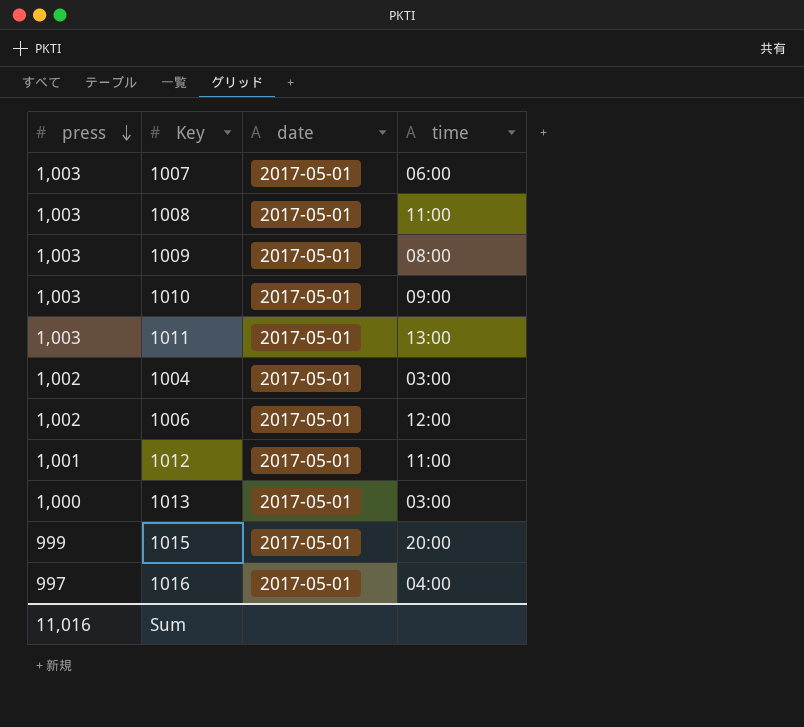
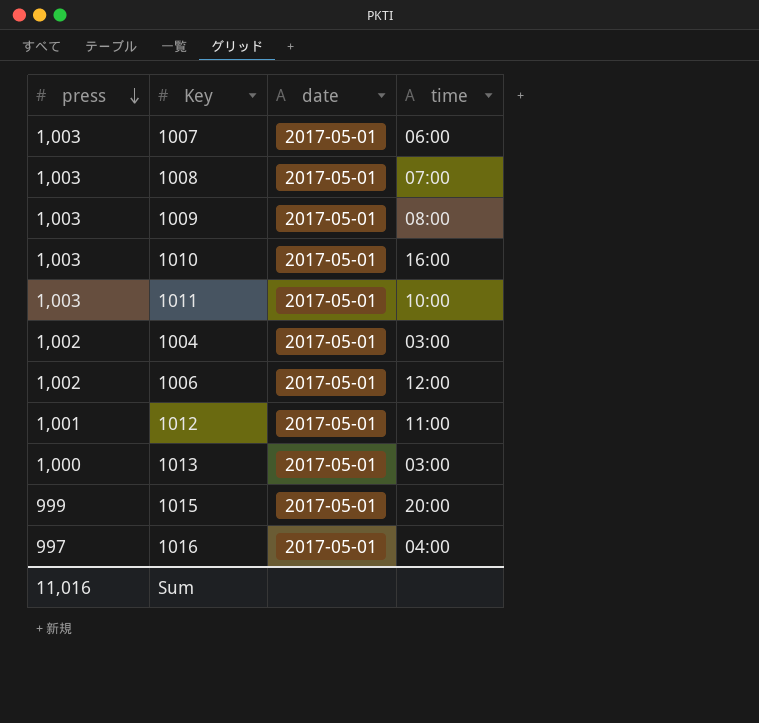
1008 | time: 11:00 -> 07:00
1010 | time: 09:00 -> 16:00
1011 | time: 13:00 -> 10:00

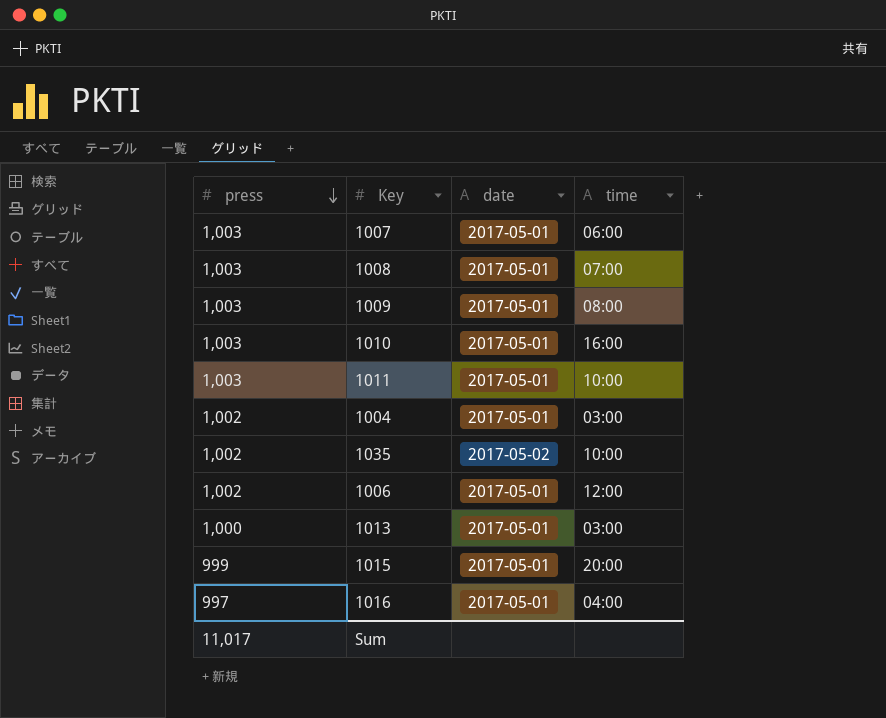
row 1012: 1,001 | 2017-05-01 | 11:00 -> none
row 1035: none -> 1,002 | 2017-05-02 | 10:00
Sum | press: 11,016 -> 11,017

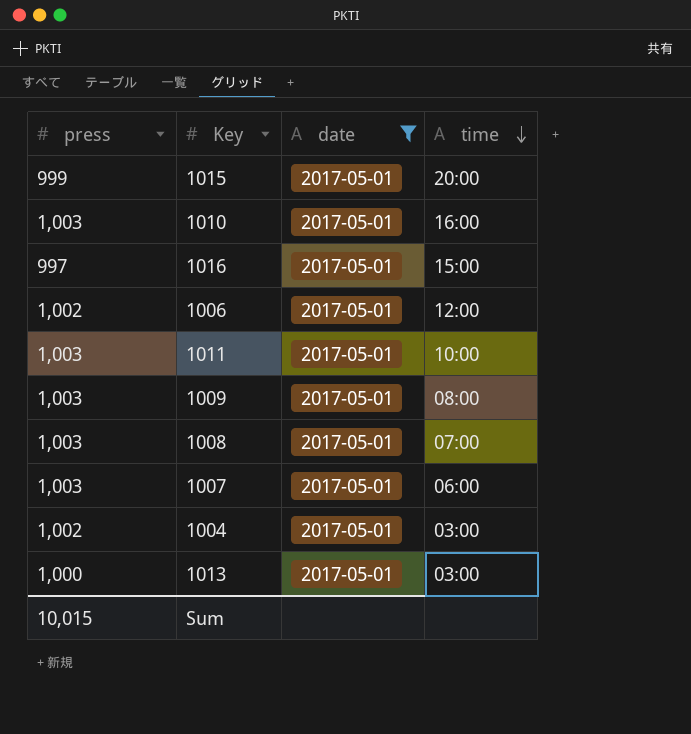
filter: none -> date = 2017-05-01
row order: press descending -> time descending
1016 | time: 04:00 -> 15:00
Sum | press: 11,017 -> 10,015

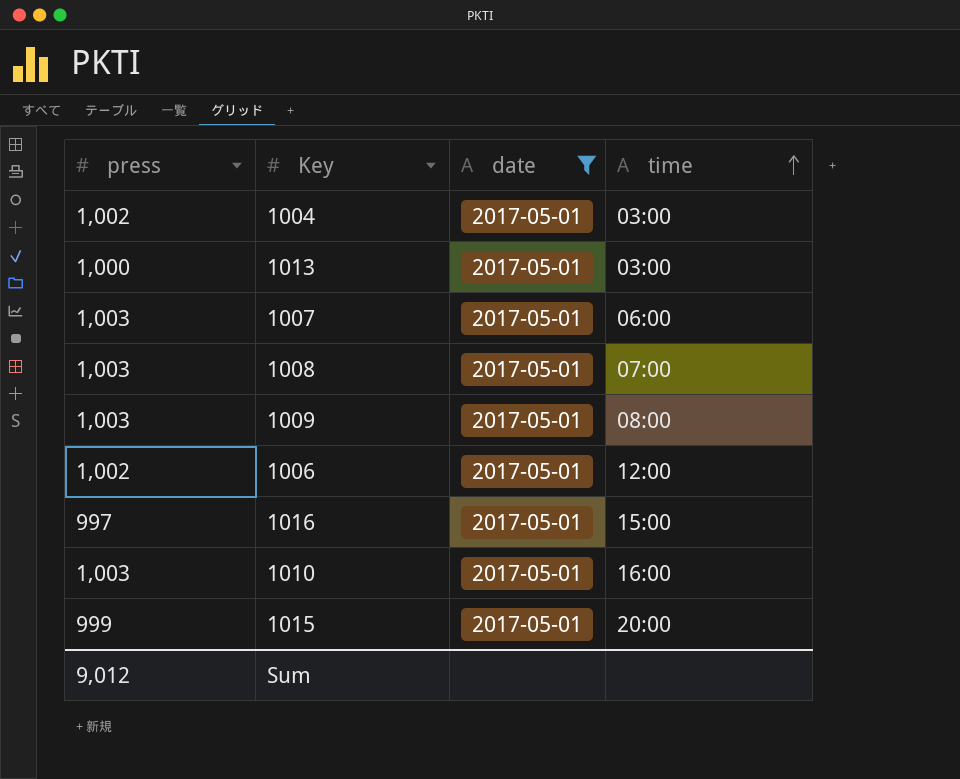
row order: time descending -> time ascending
row 1011: 1,003 | 2017-05-01 | 10:00 -> none
Sum | press: 10,015 -> 9,012

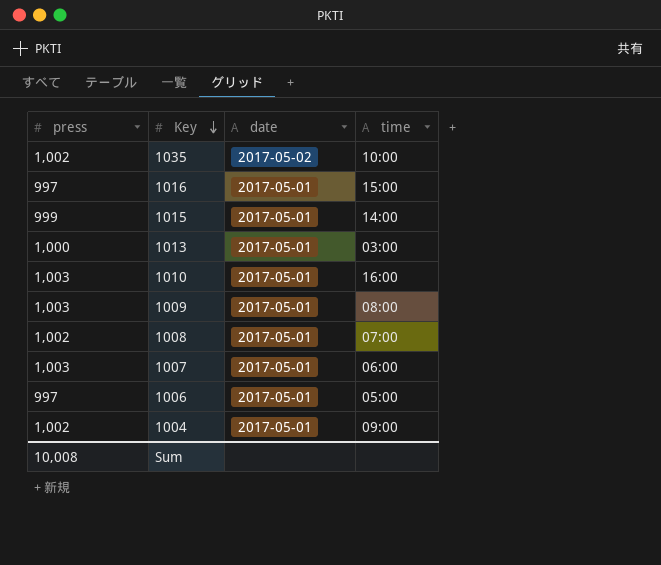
filter: date = 2017-05-01 -> none
row order: time ascending -> Key descending
1015 | time: 20:00 -> 14:00
1008 | press: 1,003 -> 1,002
1006 | press: 1,002 -> 997
1006 | time: 12:00 -> 05:00
1004 | time: 03:00 -> 09:00
Sum | press: 9,012 -> 10,008

